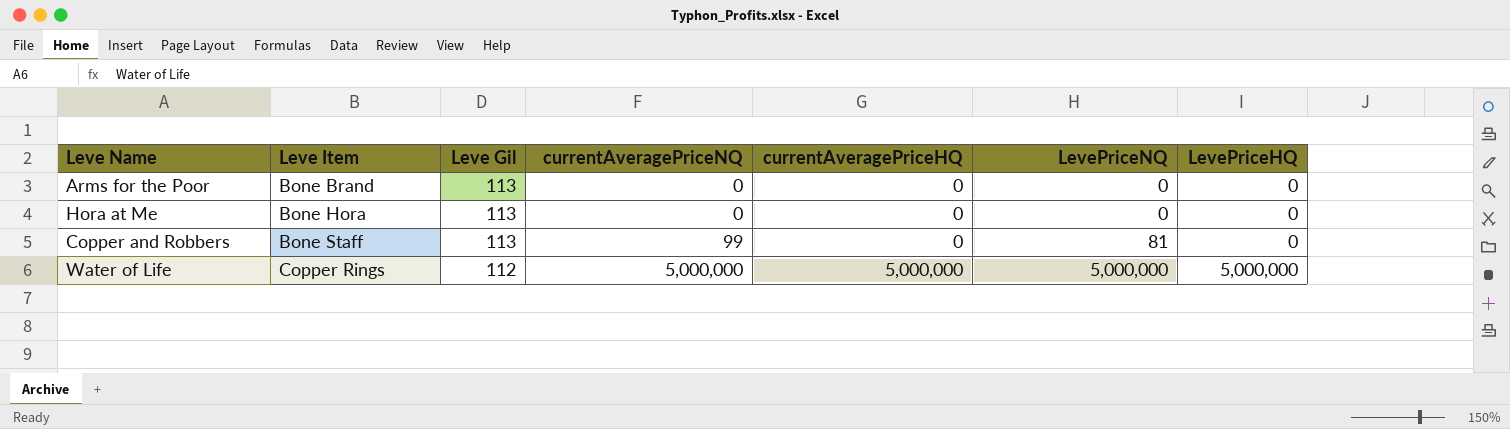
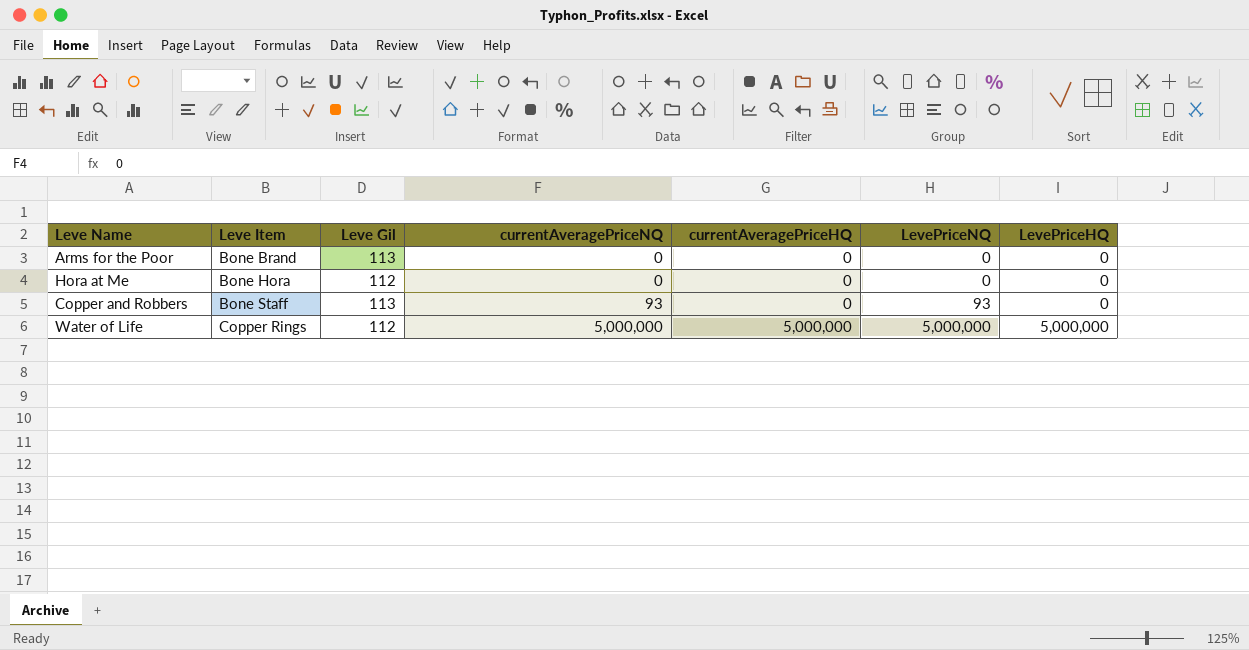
Hora at Me | Leve Gil: 113 -> 112
Copper and Robbers | currentAveragePriceNQ: 99 -> 93
Copper and Robbers | LevePriceNQ: 81 -> 93

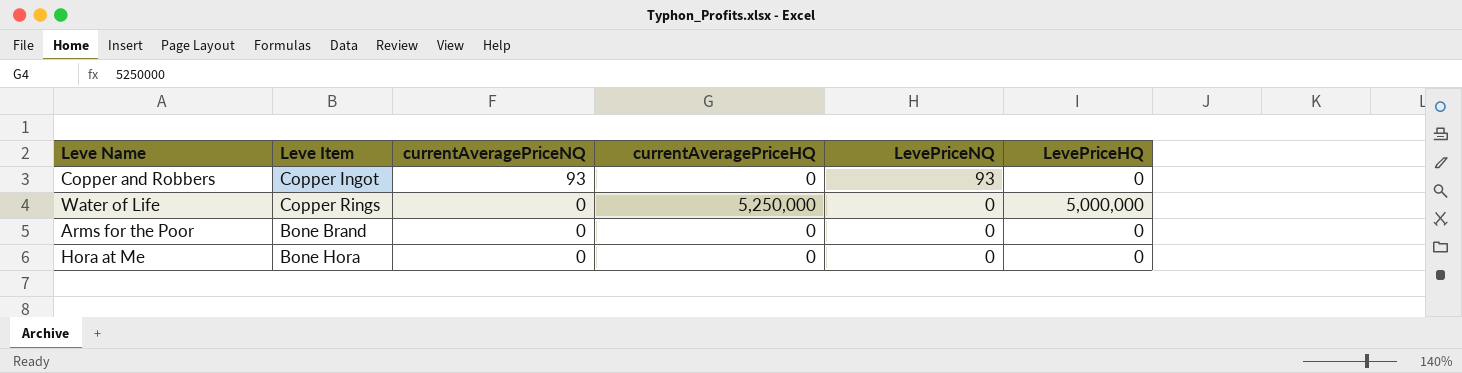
row order: Leve Item ascending -> currentAveragePriceNQ descending
column Leve Gil | position: 3 -> none
Copper and Robbers | Leve Item: Bone Staff -> Copper Ingot
Water of Life | currentAveragePriceNQ: 5,000,000 -> 0
Water of Life | currentAveragePriceHQ: 5,000,000 -> 5,250,000
Water of Life | LevePriceNQ: 5,000,000 -> 0

